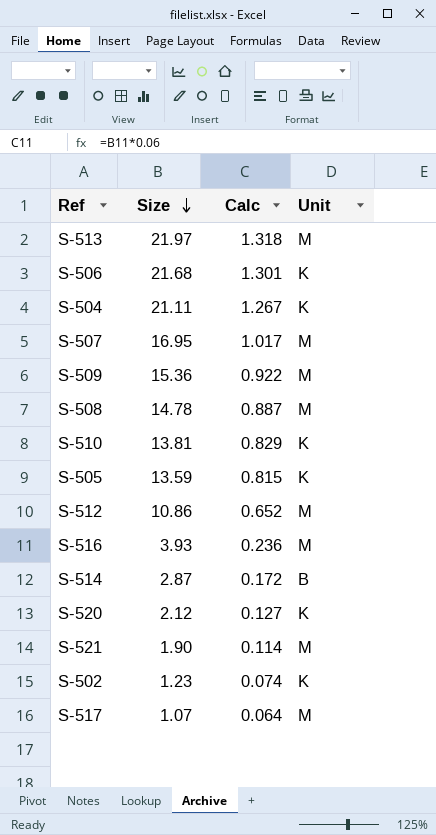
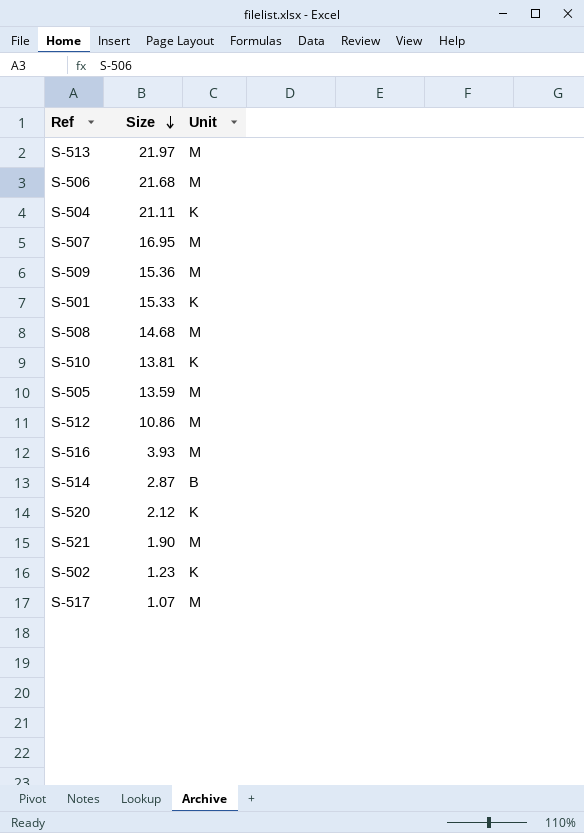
column Calc | formula: [Size] * 0.06 -> none
S-506 | Unit: K -> M
row S-501: none -> 15.33 | K
S-508 | Size: 14.78 -> 14.68
S-505 | Unit: K -> M

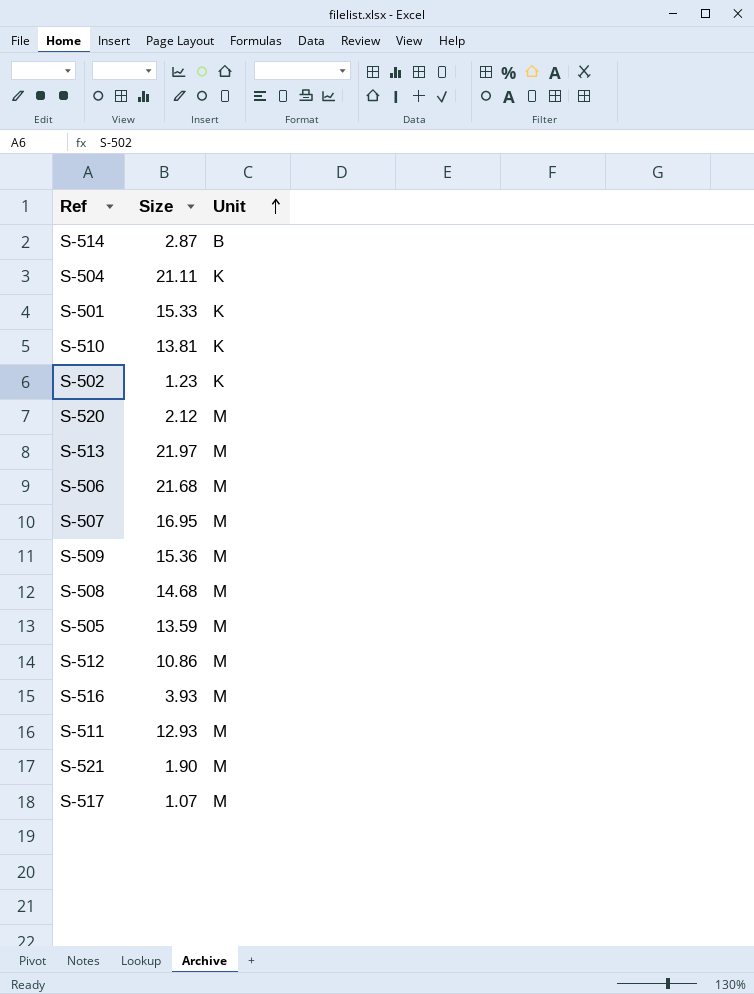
row order: Size descending -> Unit ascending
S-520 | Unit: K -> M
row S-511: none -> 12.93 | M

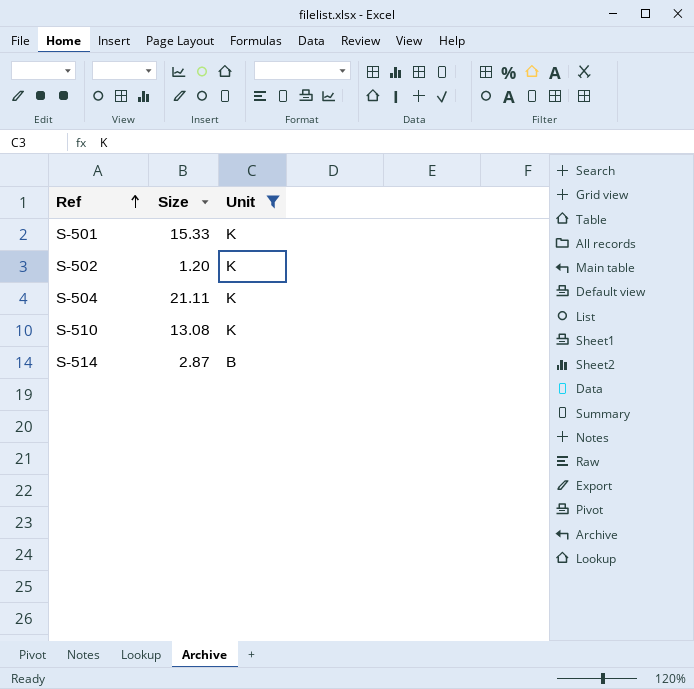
filter: none -> Unit != M
row order: Unit ascending -> Ref ascending
S-502 | Size: 1.23 -> 1.20
S-510 | Size: 13.81 -> 13.08

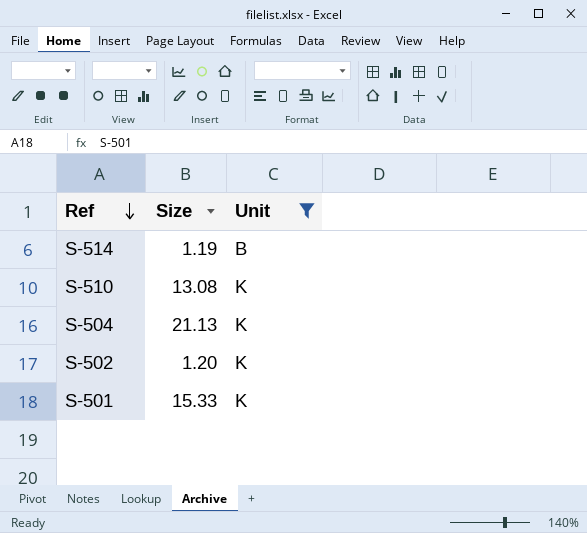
row order: Ref ascending -> Ref descending
S-514 | Size: 2.87 -> 1.19
S-504 | Size: 21.11 -> 21.13

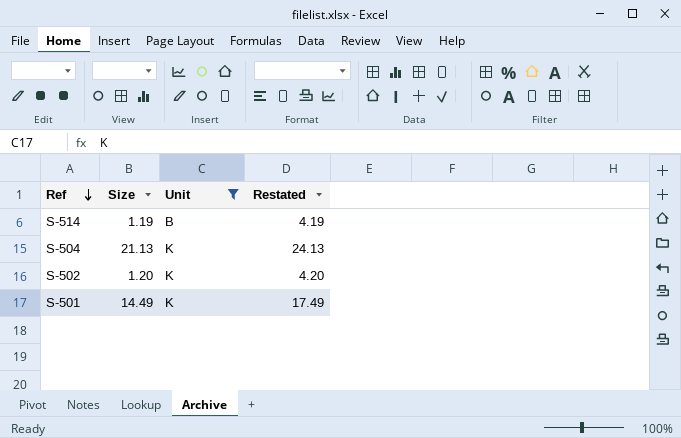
column Restated | formula: none -> [Size] + 3
row S-510: 13.08 | K -> none
S-501 | Size: 15.33 -> 14.49

